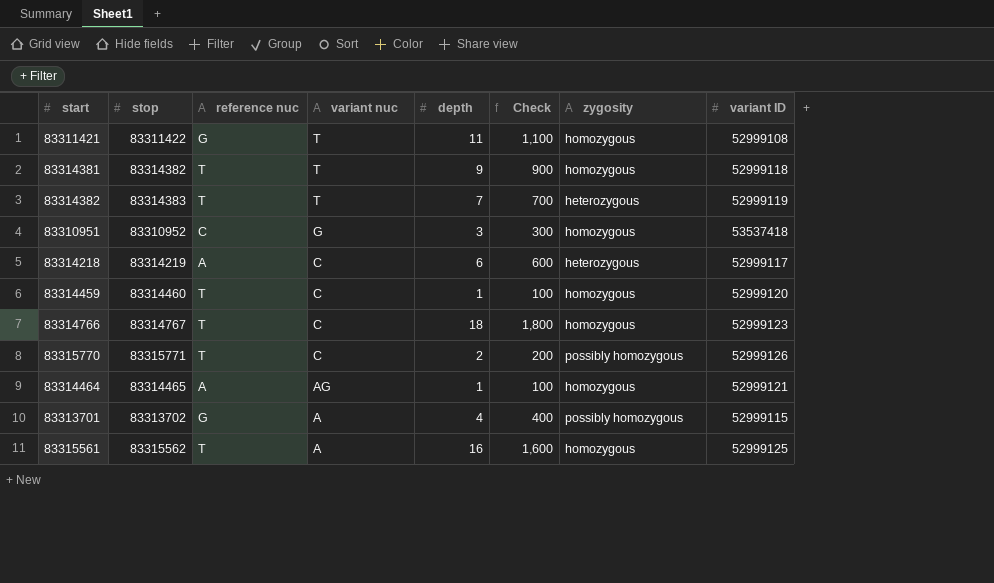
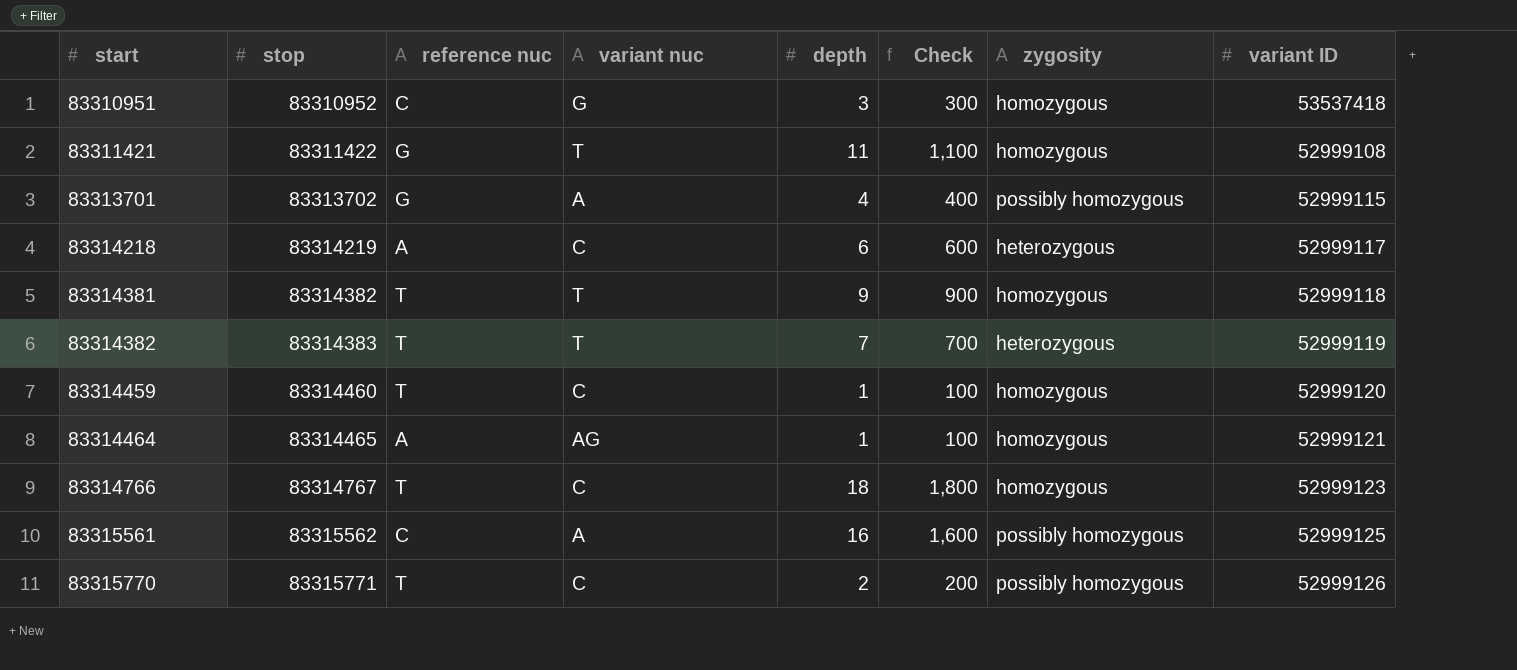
row order: variant nuc descending -> start ascending
83315561 | reference nuc: T -> C
83315561 | zygosity: homozygous -> possibly homozygous

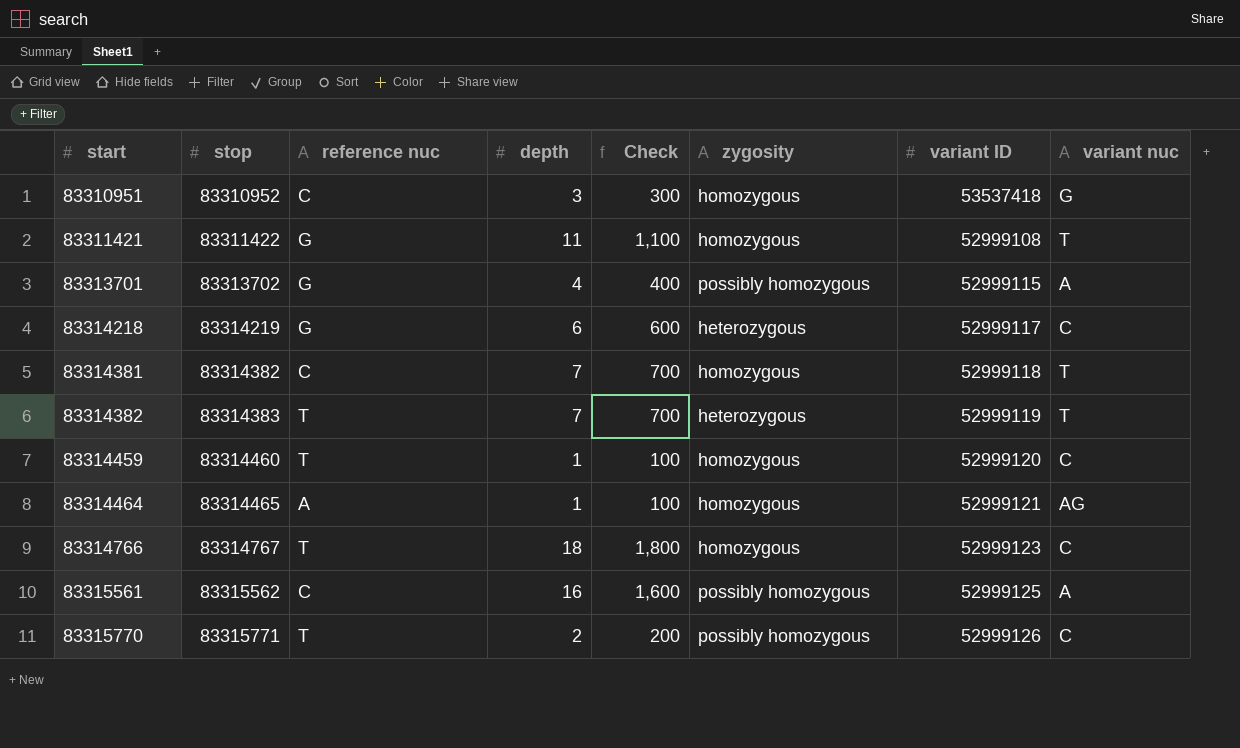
column variant nuc | position: 4 -> 8
83314218 | reference nuc: A -> G
83314381 | reference nuc: T -> C
83314381 | depth: 9 -> 7
83314381 | Check: 900 -> 700

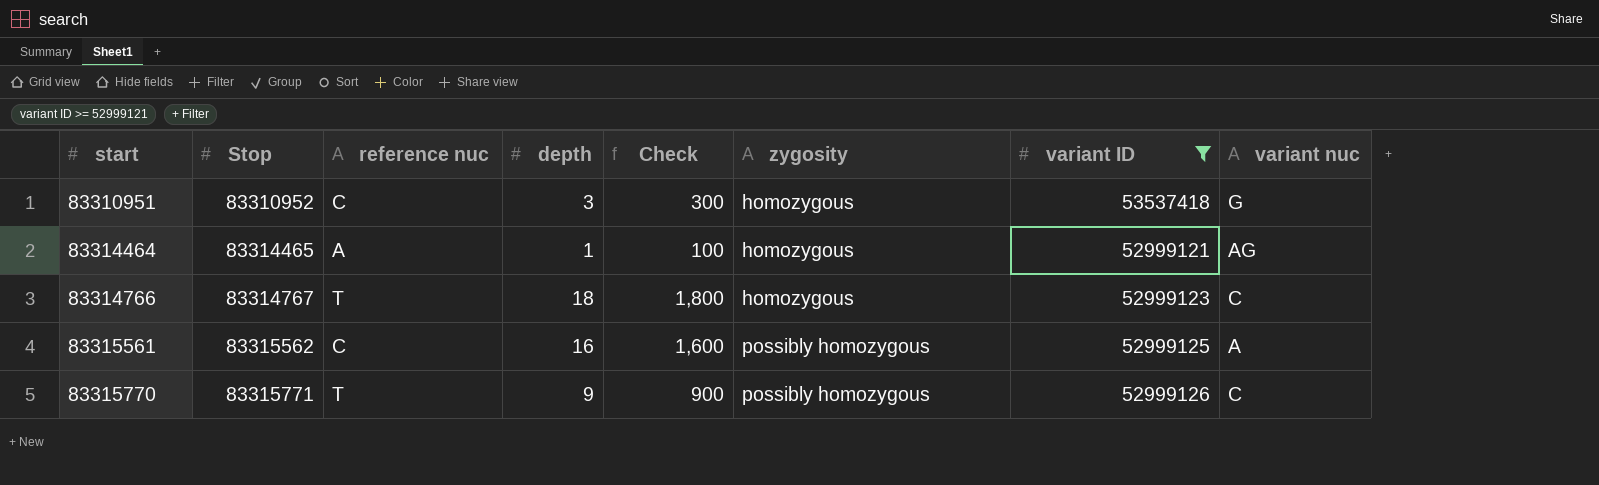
filter: none -> variant ID >= 52999121
column name: stop -> Stop
83315770 | depth: 2 -> 9
83315770 | Check: 200 -> 900

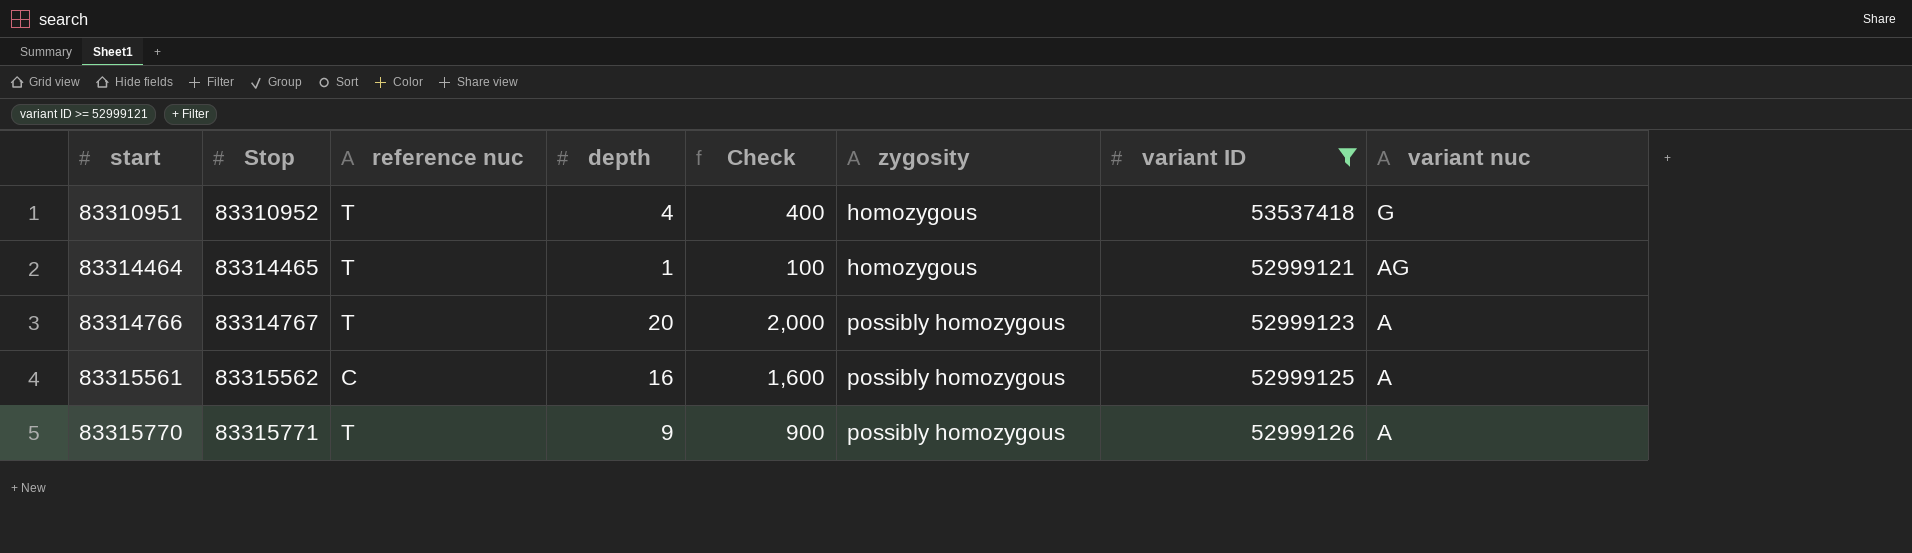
83310951 | reference nuc: C -> T
83310951 | depth: 3 -> 4
83310951 | Check: 300 -> 400
83314464 | reference nuc: A -> T
83314766 | depth: 18 -> 20
83314766 | Check: 1,800 -> 2,000
83314766 | zygosity: homozygous -> possibly homozygous
83314766 | variant nuc: C -> A
83315770 | variant nuc: C -> A

